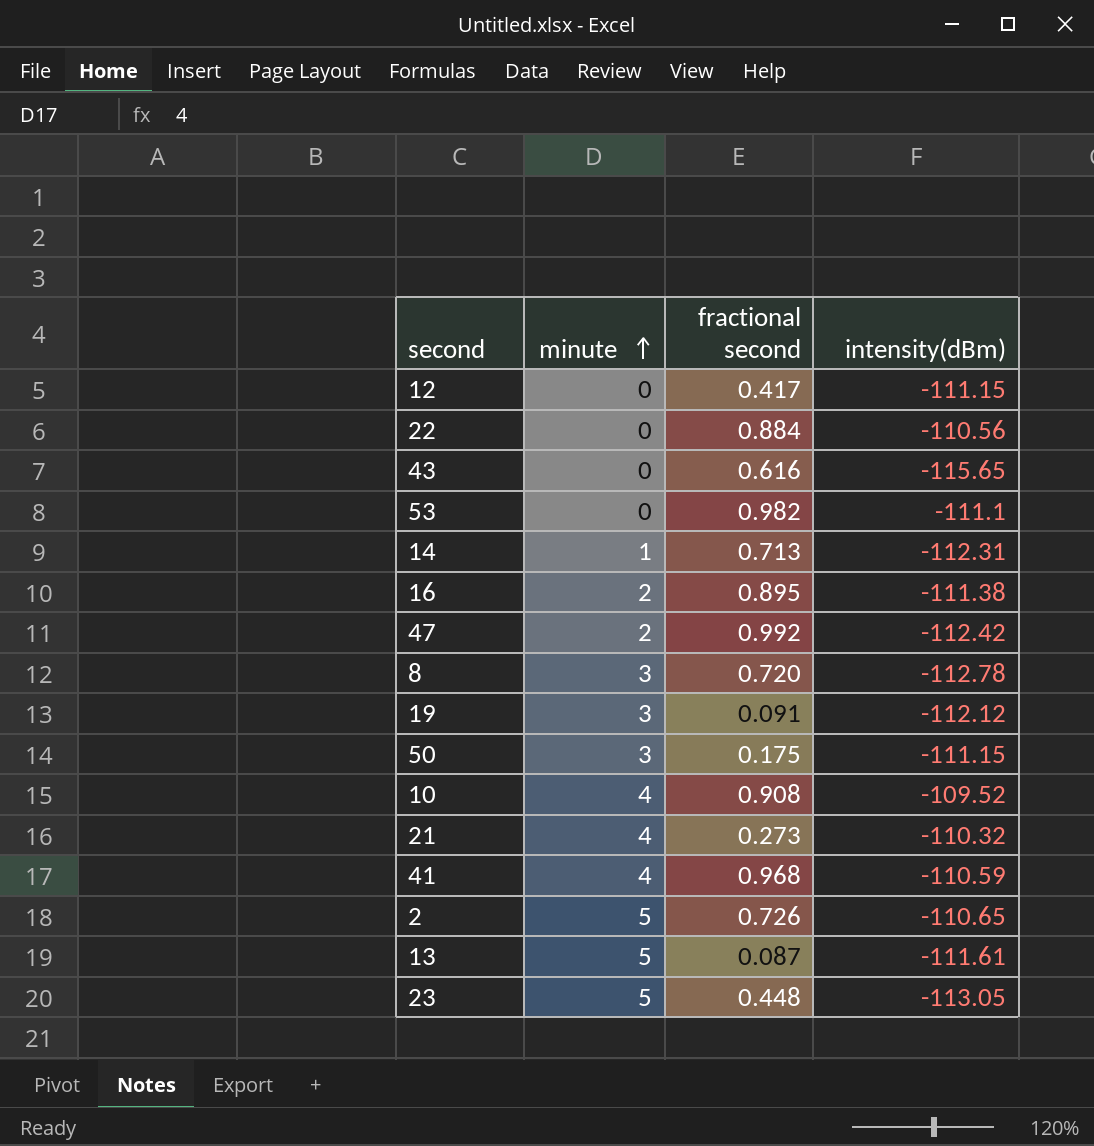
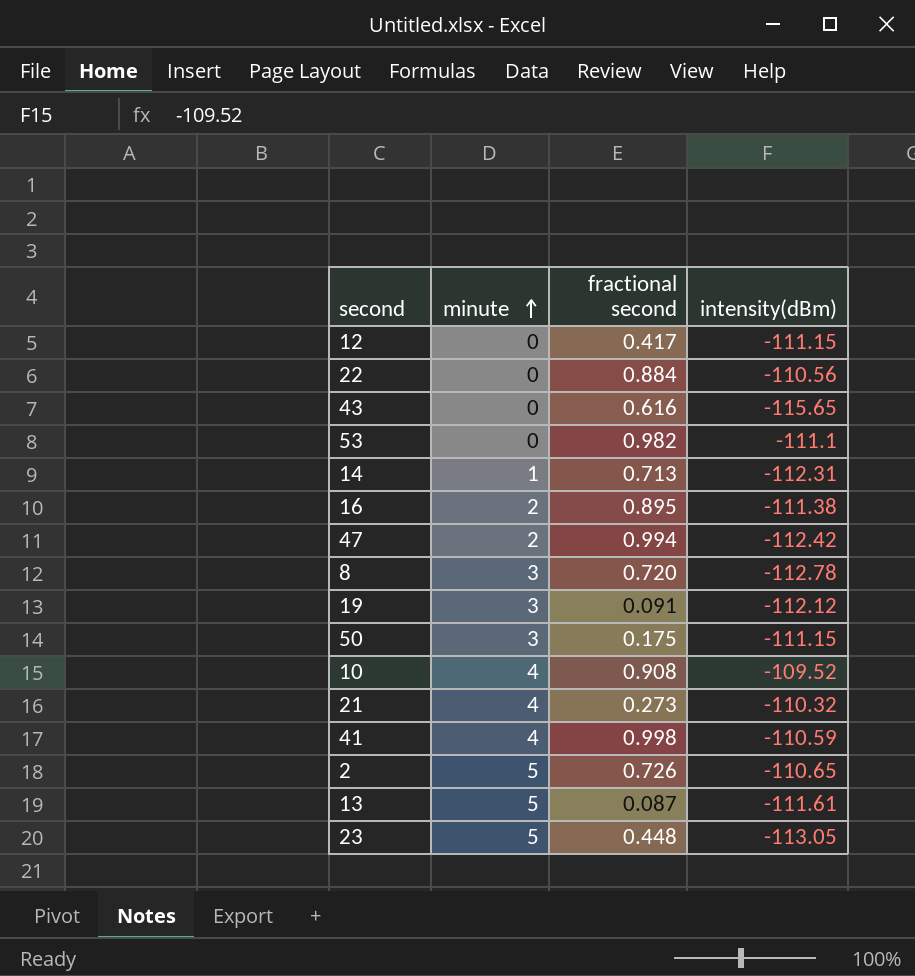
47 | fractional second: 0.992 -> 0.994
41 | fractional second: 0.968 -> 0.998

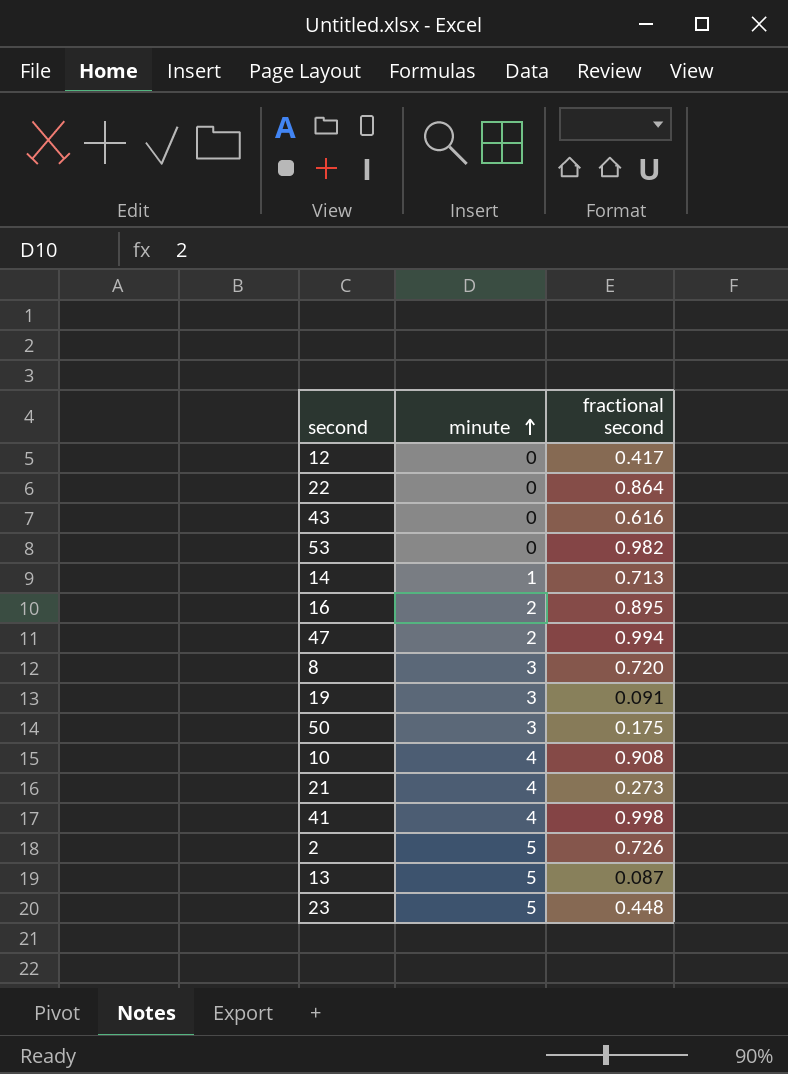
column intensity(dBm) | position: 4 -> none
22 | fractional second: 0.884 -> 0.864

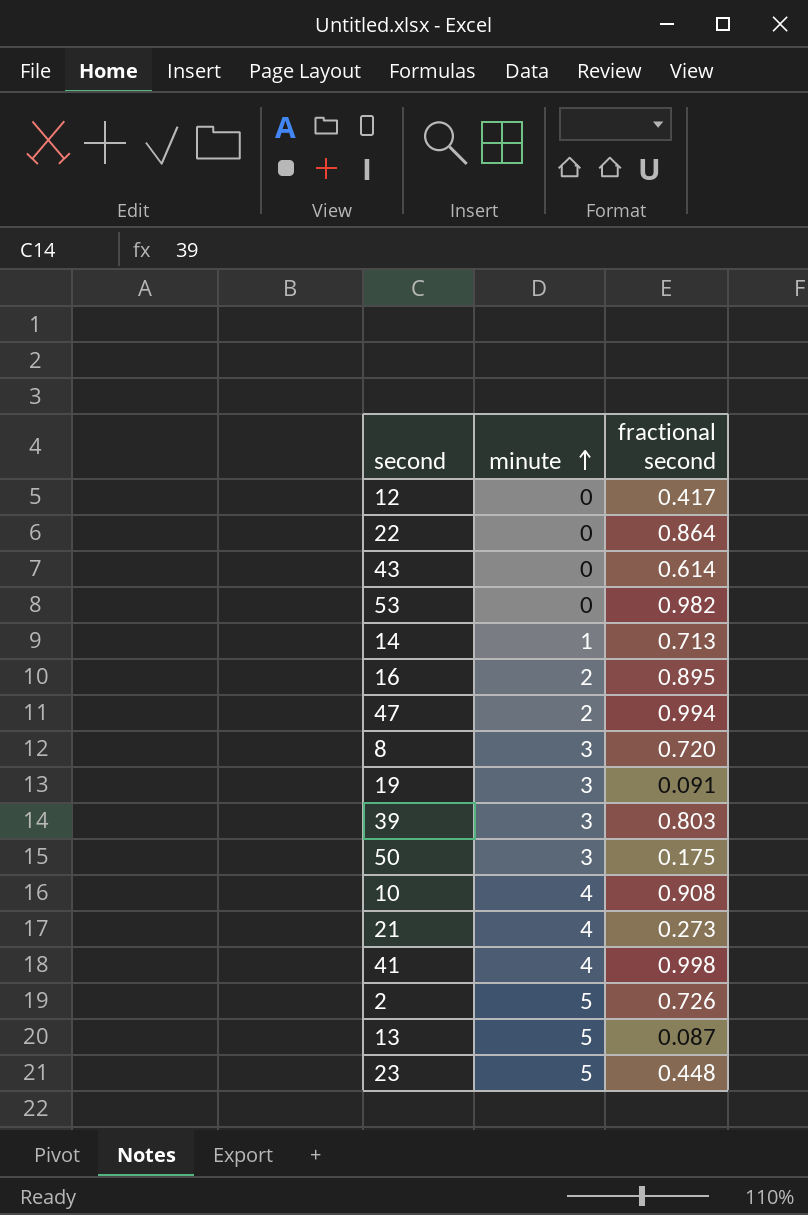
43 | fractional second: 0.616 -> 0.614
row 39: none -> 3 | 0.803

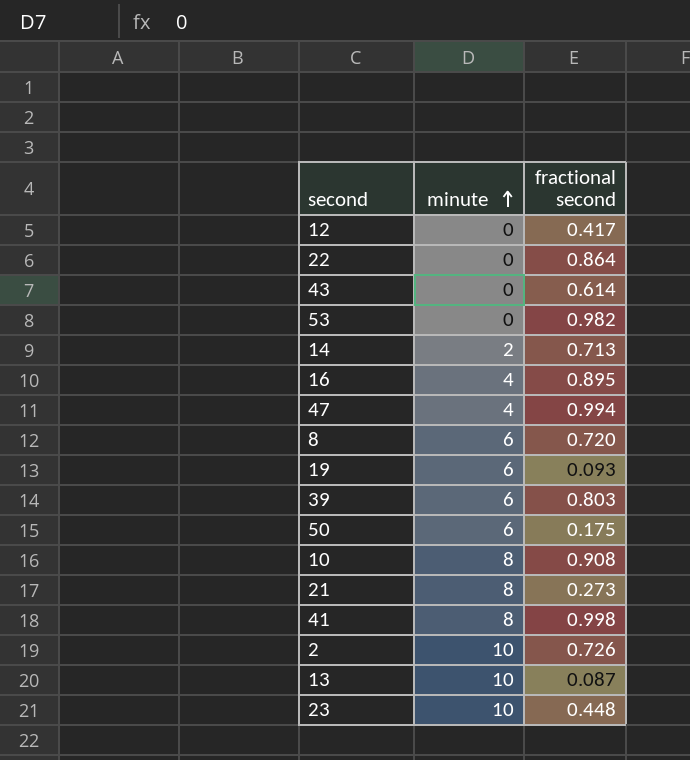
14 | minute: 1 -> 2
16 | minute: 2 -> 4
47 | minute: 2 -> 4
8 | minute: 3 -> 6
19 | minute: 3 -> 6
19 | fractional second: 0.091 -> 0.093
39 | minute: 3 -> 6
50 | minute: 3 -> 6
10 | minute: 4 -> 8
21 | minute: 4 -> 8
41 | minute: 4 -> 8
2 | minute: 5 -> 10
13 | minute: 5 -> 10
23 | minute: 5 -> 10

